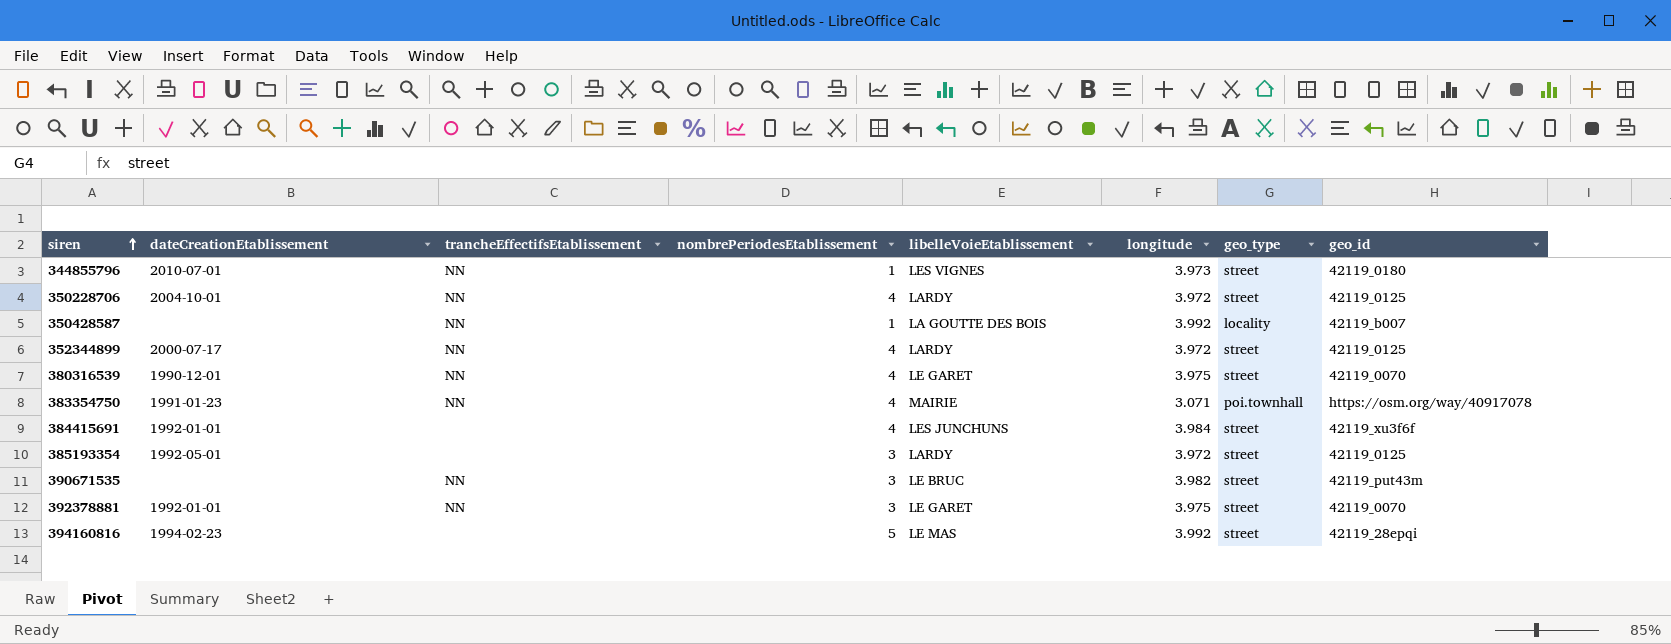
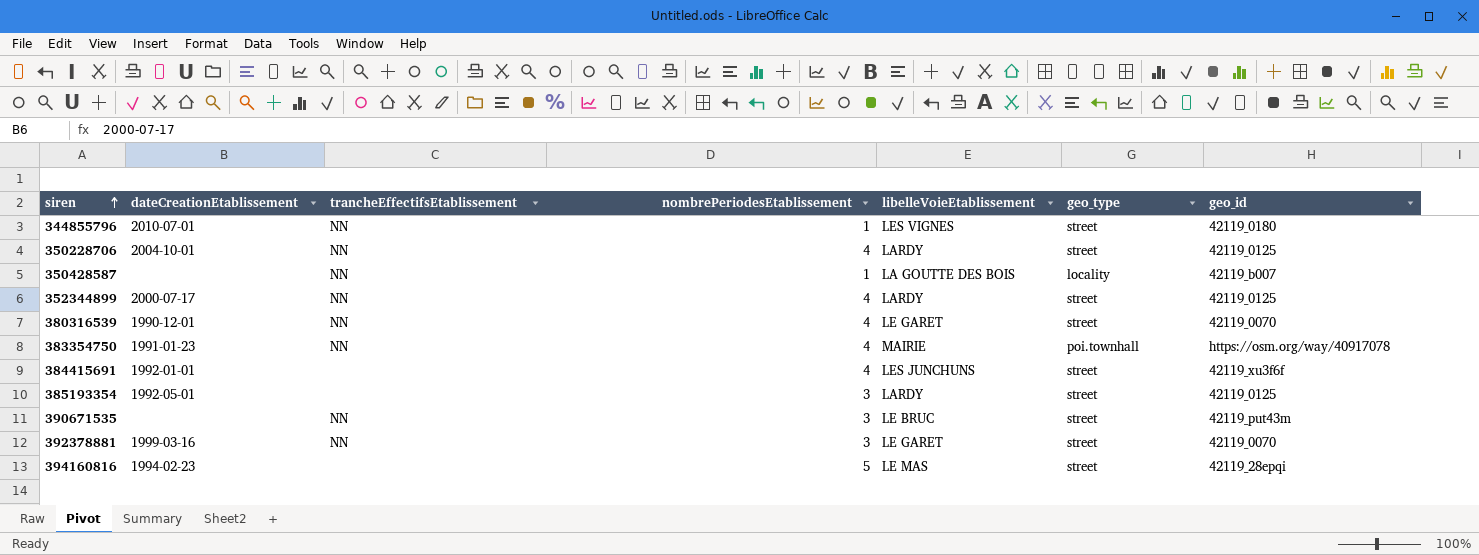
column longitude | position: 6 -> none
392378881 | dateCreationEtablissement: 1992-01-01 -> 1999-03-16

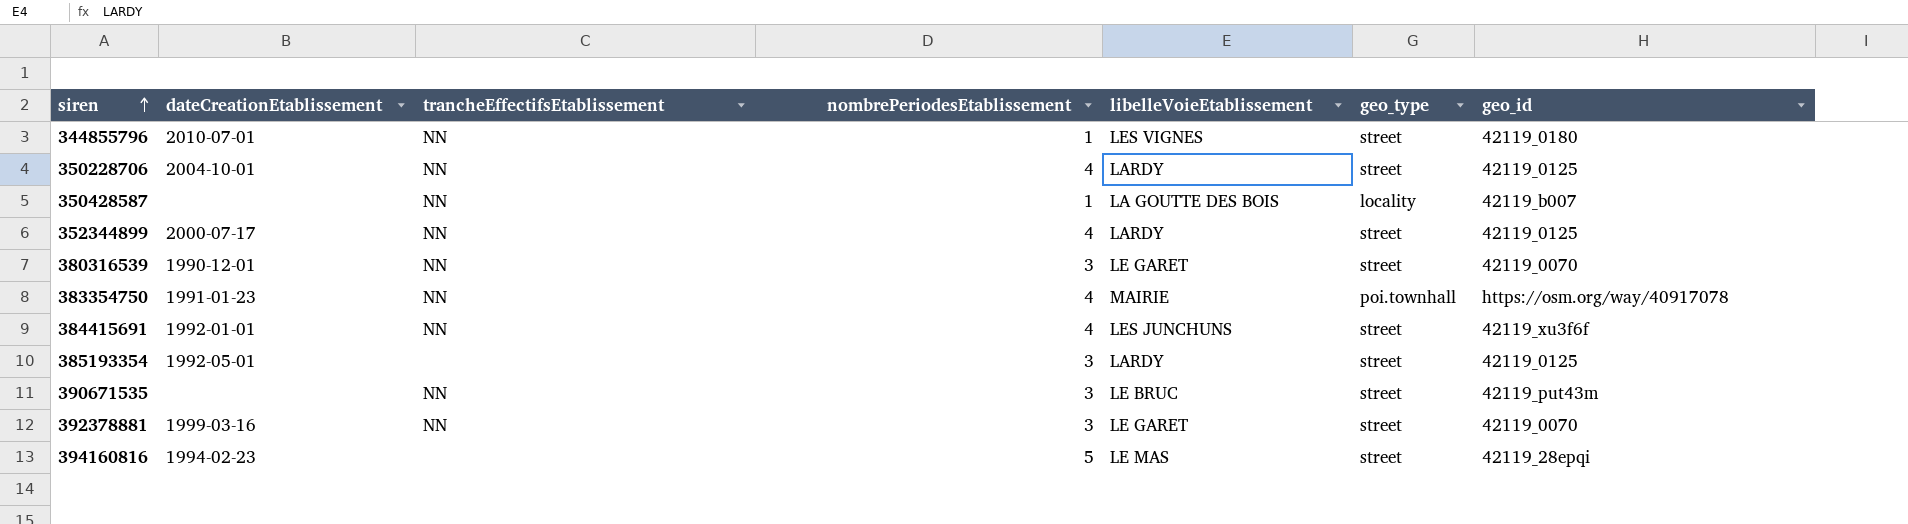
380316539 | nombrePeriodesEtablissement: 4 -> 3
384415691 | trancheEffectifsEtablissement: none -> NN

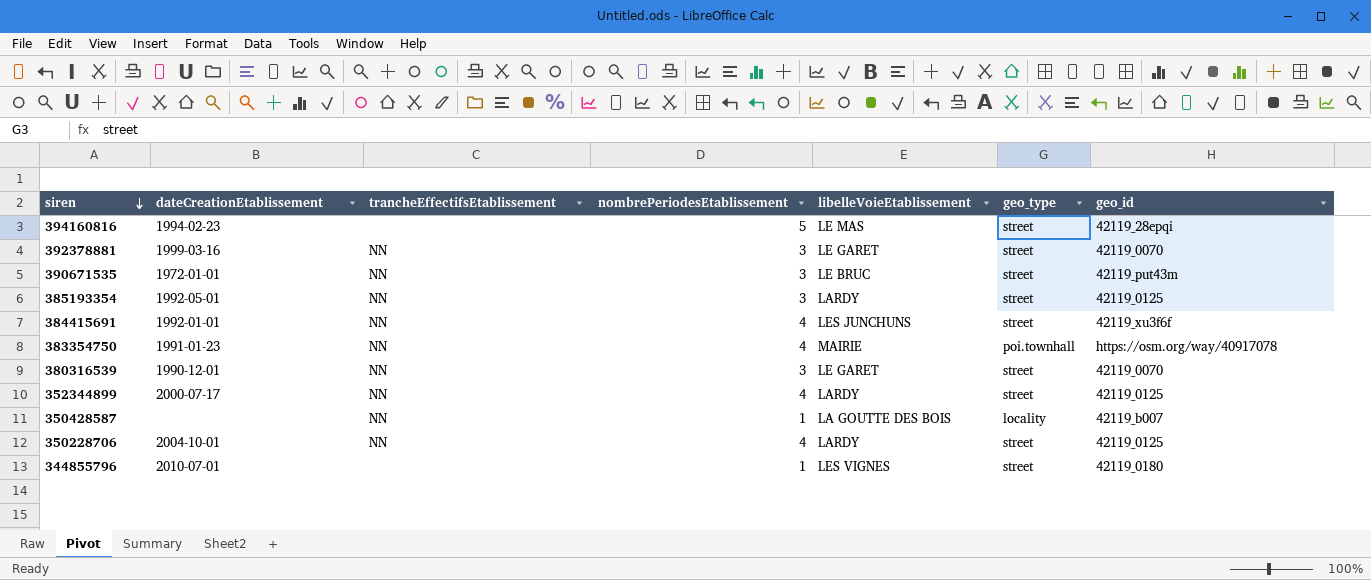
row order: siren ascending -> siren descending
390671535 | dateCreationEtablissement: none -> 1972-01-01
385193354 | trancheEffectifsEtablissement: none -> NN
344855796 | trancheEffectifsEtablissement: NN -> none

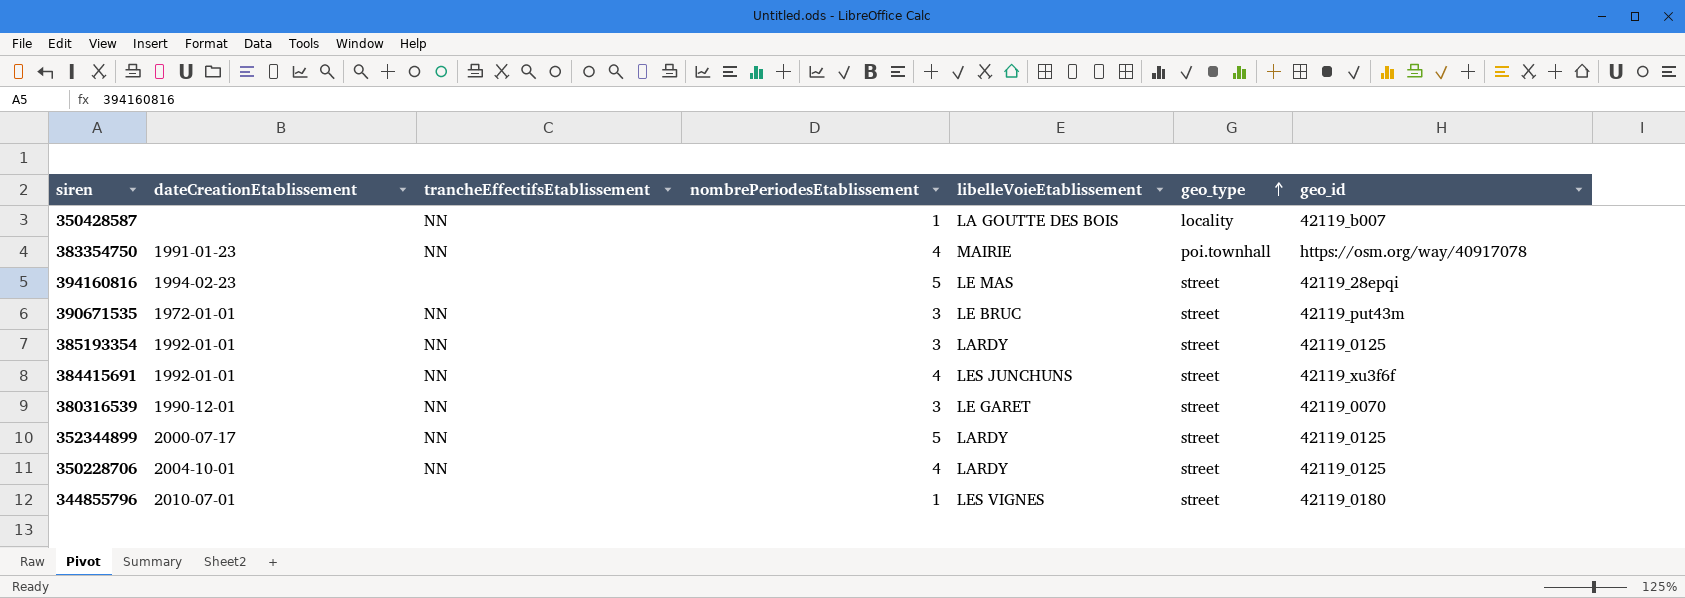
row order: siren descending -> geo_type ascending
row 392378881: 1999-03-16 | NN | 3 | LE GARET | street | 42119_0070 -> none
385193354 | dateCreationEtablissement: 1992-05-01 -> 1992-01-01
352344899 | nombrePeriodesEtablissement: 4 -> 5

